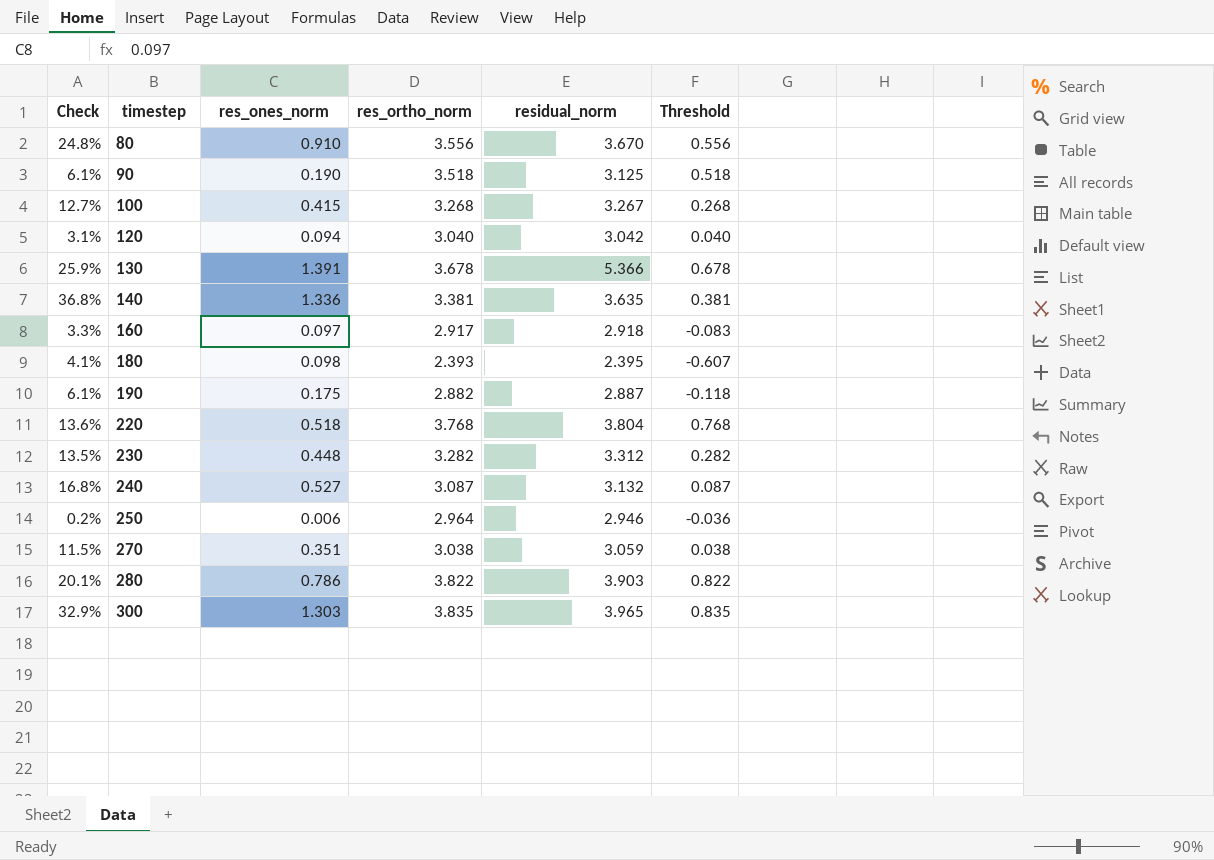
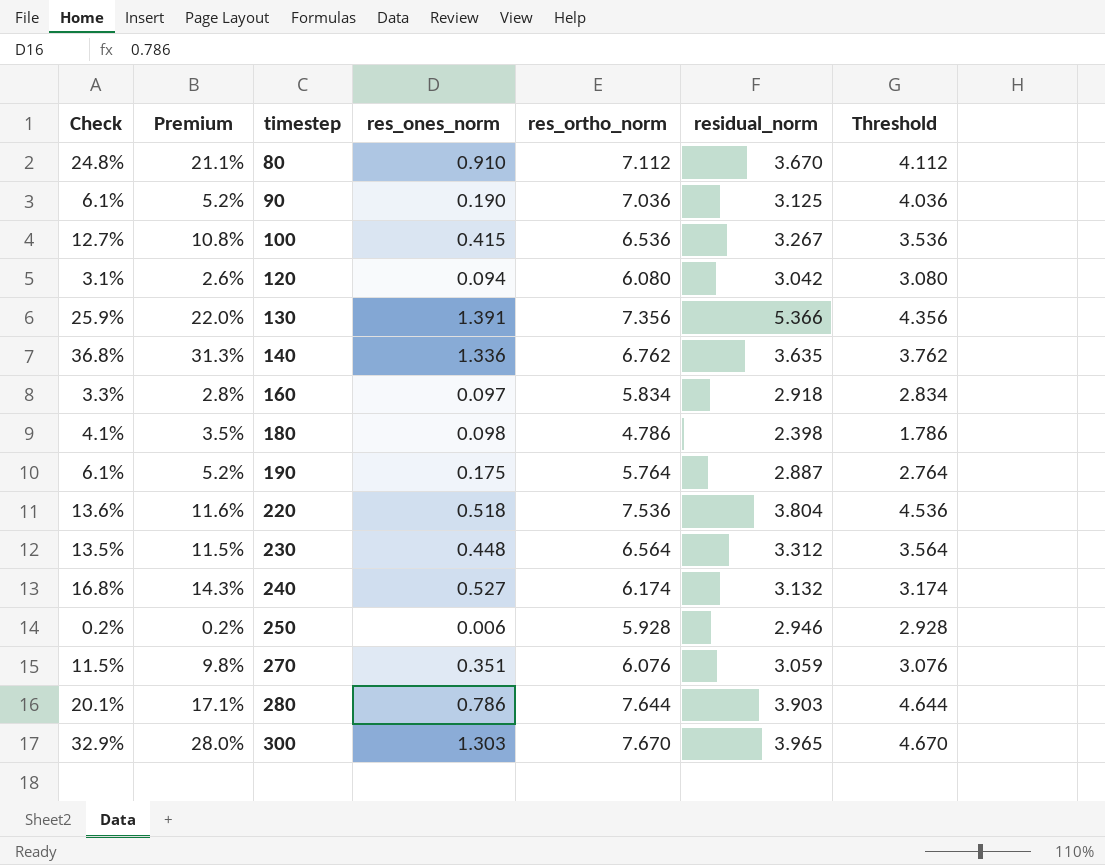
column Premium | formula: none -> [Check] * 0.85
80 | res_ortho_norm: 3.556 -> 7.112
80 | Threshold: 0.556 -> 4.112
90 | res_ortho_norm: 3.518 -> 7.036
90 | Threshold: 0.518 -> 4.036
100 | res_ortho_norm: 3.268 -> 6.536
100 | Threshold: 0.268 -> 3.536
120 | res_ortho_norm: 3.040 -> 6.080
120 | Threshold: 0.040 -> 3.080
130 | res_ortho_norm: 3.678 -> 7.356
130 | Threshold: 0.678 -> 4.356
140 | res_ortho_norm: 3.381 -> 6.762
140 | Threshold: 0.381 -> 3.762
160 | res_ortho_norm: 2.917 -> 5.834
160 | Threshold: -0.083 -> 2.834
180 | res_ortho_norm: 2.393 -> 4.786
180 | residual_norm: 2.395 -> 2.398
180 | Threshold: -0.607 -> 1.786
190 | res_ortho_norm: 2.882 -> 5.764
190 | Threshold: -0.118 -> 2.764
220 | res_ortho_norm: 3.768 -> 7.536
220 | Threshold: 0.768 -> 4.536
230 | res_ortho_norm: 3.282 -> 6.564
230 | Threshold: 0.282 -> 3.564
240 | res_ortho_norm: 3.087 -> 6.174
240 | Threshold: 0.087 -> 3.174
250 | res_ortho_norm: 2.964 -> 5.928
250 | Threshold: -0.036 -> 2.928
270 | res_ortho_norm: 3.038 -> 6.076
270 | Threshold: 0.038 -> 3.076
280 | res_ortho_norm: 3.822 -> 7.644
280 | Threshold: 0.822 -> 4.644
300 | res_ortho_norm: 3.835 -> 7.670
300 | Threshold: 0.835 -> 4.670

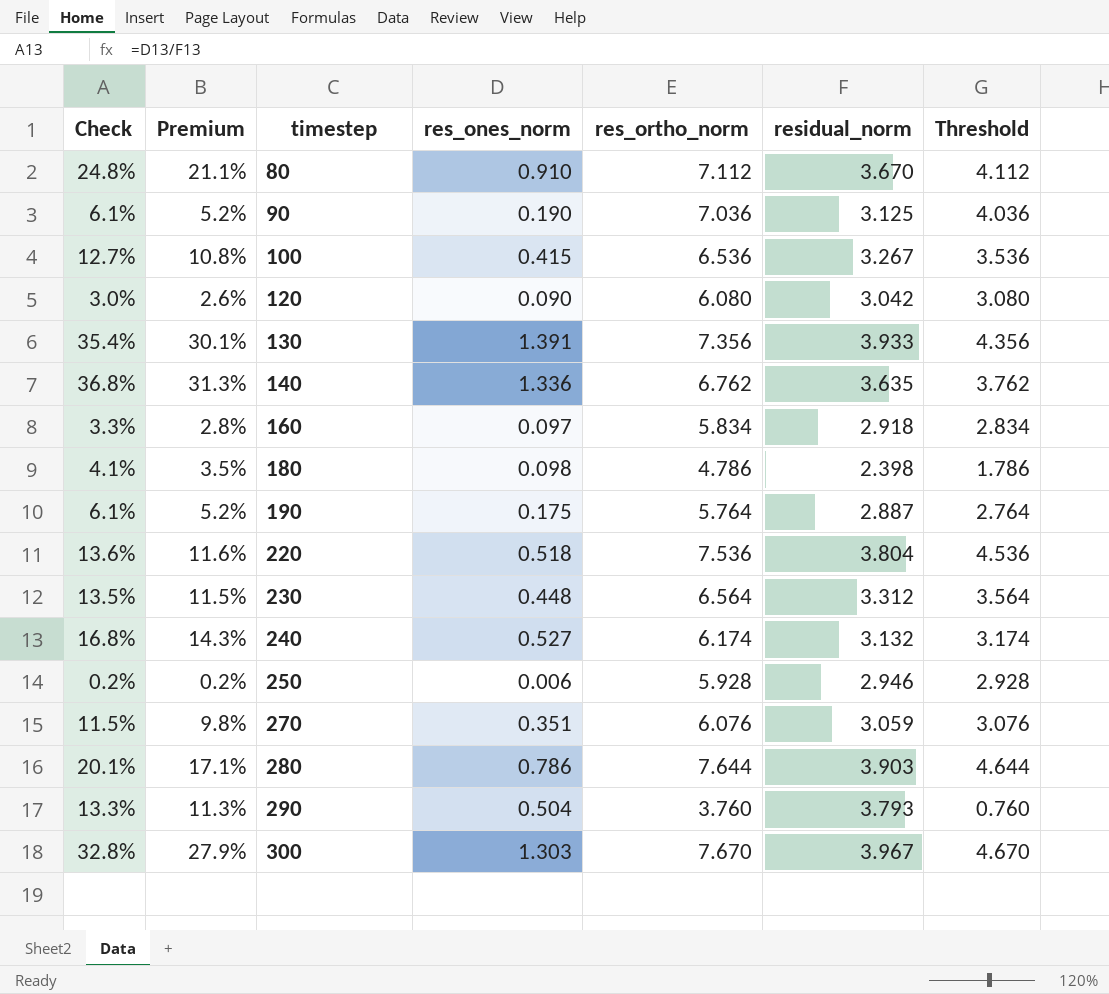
120 | Check: 3.1% -> 3.0%
120 | res_ones_norm: 0.094 -> 0.090
130 | Check: 25.9% -> 35.4%
130 | Premium: 22.0% -> 30.1%
130 | residual_norm: 5.366 -> 3.933
row 290: none -> 13.3% | 11.3% | 0.504 | 3.760 | 3.793 | 0.760
300 | Check: 32.9% -> 32.8%
300 | Premium: 28.0% -> 27.9%
300 | residual_norm: 3.965 -> 3.967

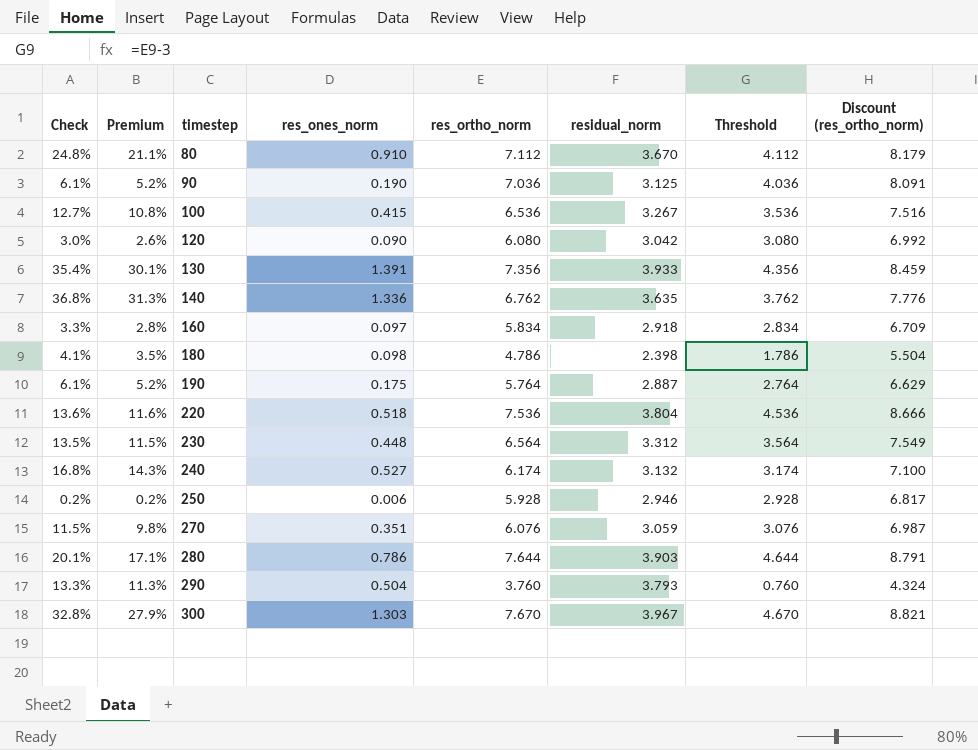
column Discount (res_ortho_norm) | formula: none -> [res_ortho_norm] * 1.15

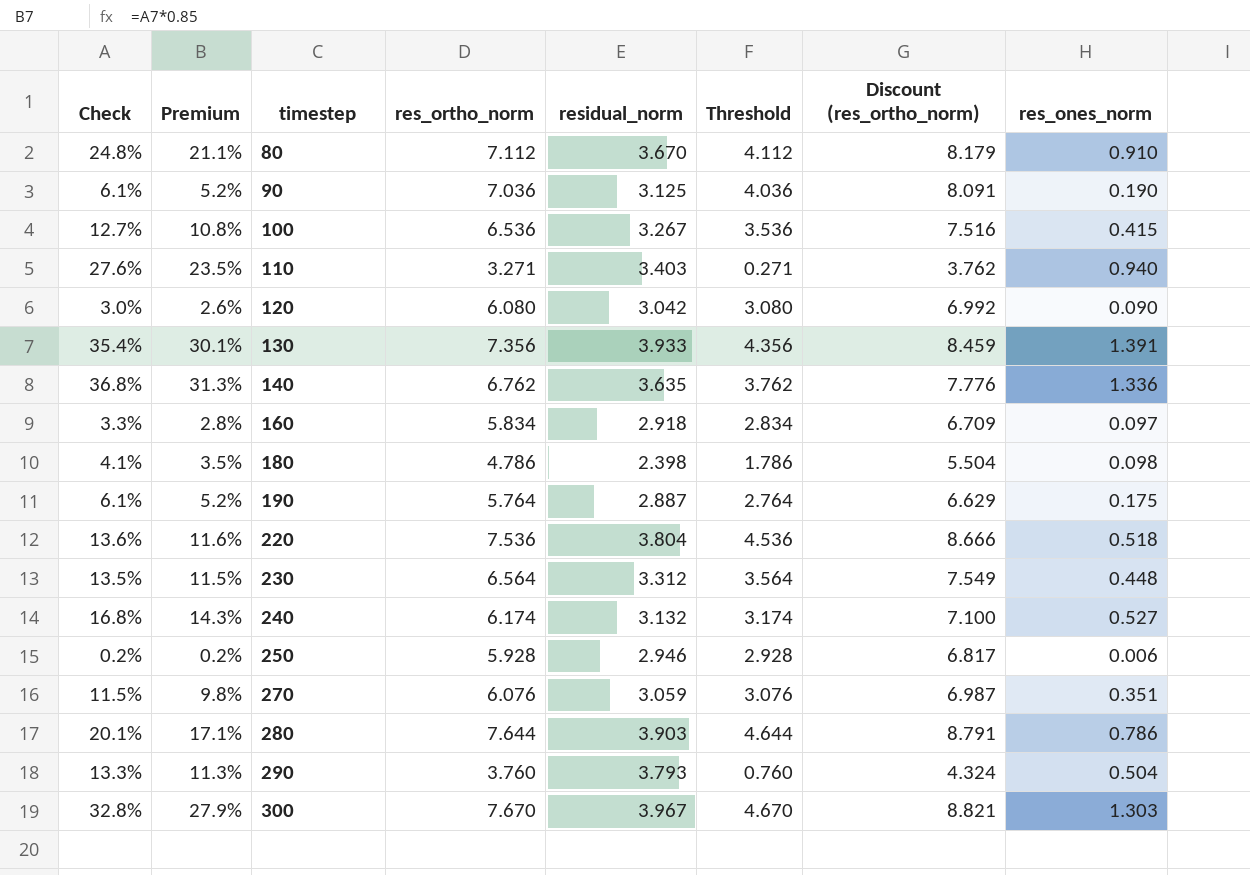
column res_ones_norm | position: 4 -> 8
row 110: none -> 27.6% | 23.5% | 3.271 | 3.403 | 0.271 | 3.762 | 0.940

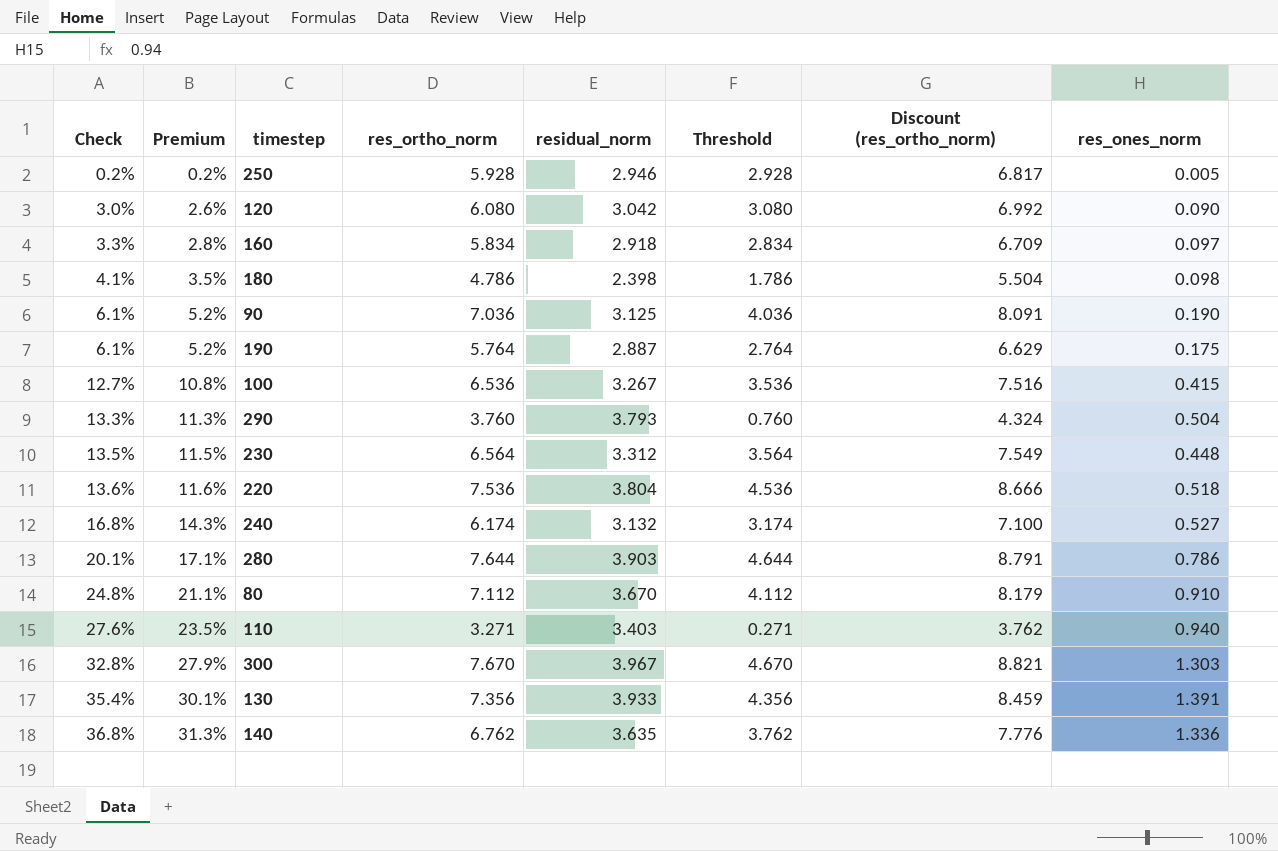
row order: timestep ascending -> Check ascending
row 270: 11.5% | 9.8% | 6.076 | 3.059 | 3.076 | 6.987 | 0.351 -> none
250 | res_ones_norm: 0.006 -> 0.005

